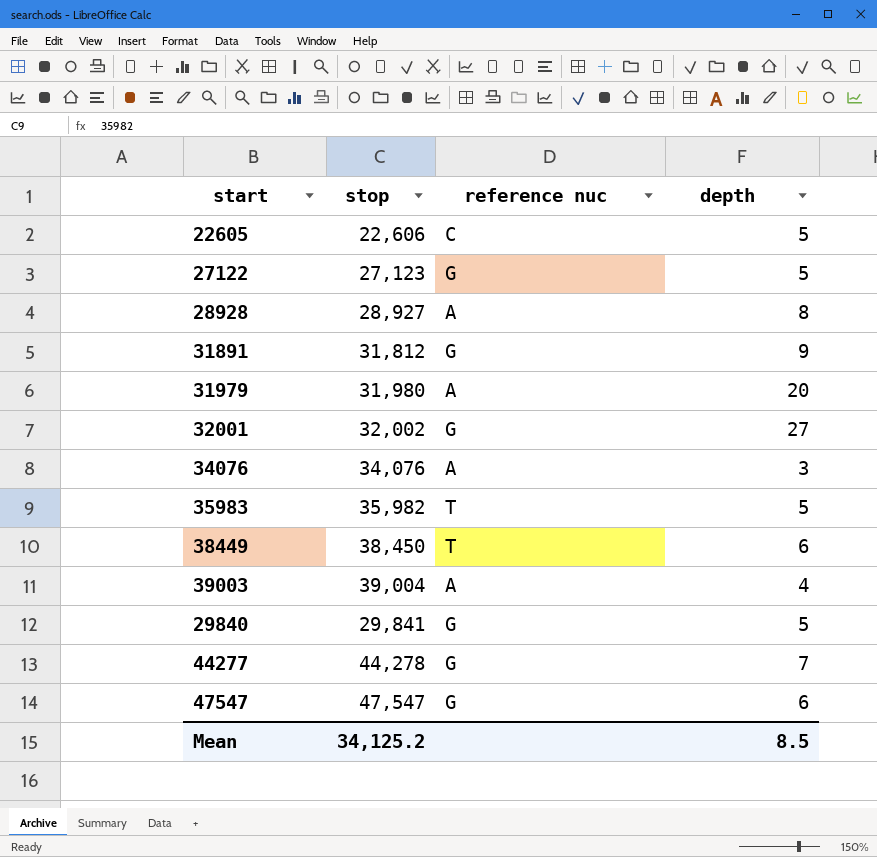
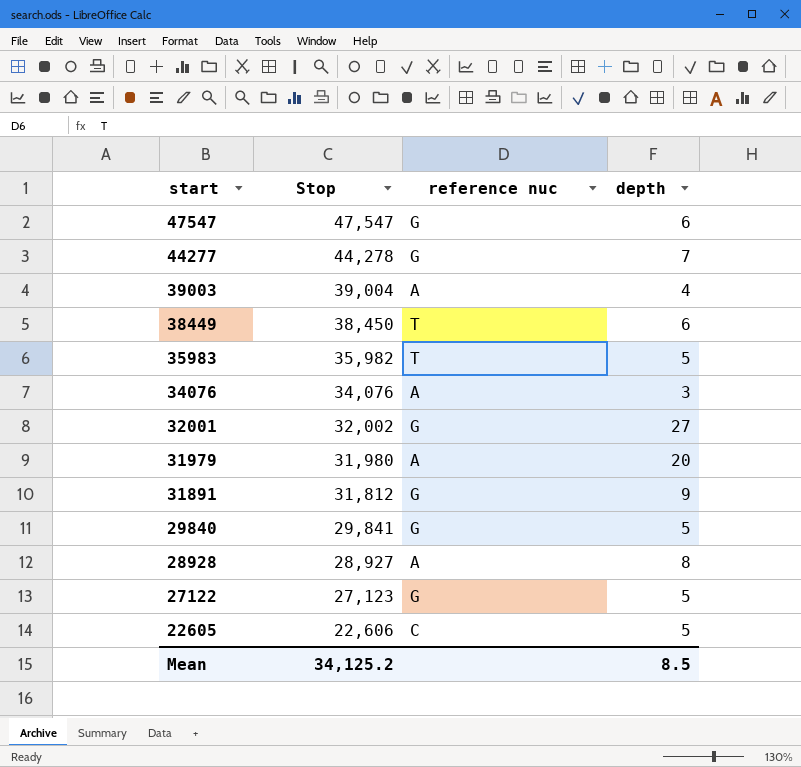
row order: none -> start descending
column name: stop -> Stop

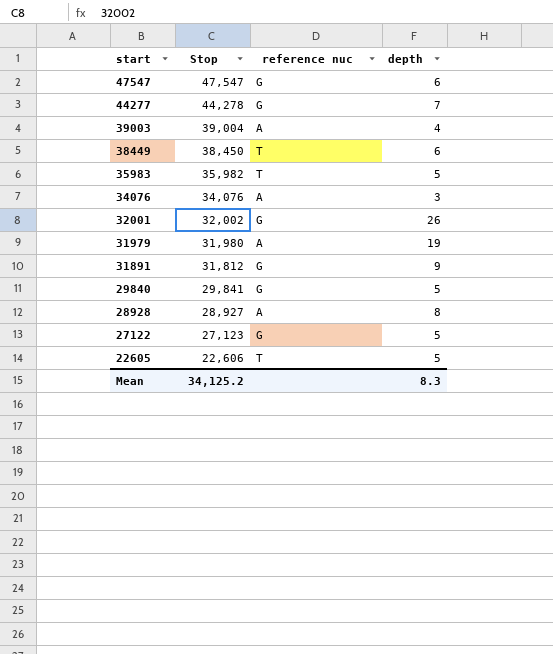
32001 | depth: 27 -> 26
31979 | depth: 20 -> 19
22605 | reference nuc: C -> T
Mean | depth: 8.5 -> 8.3

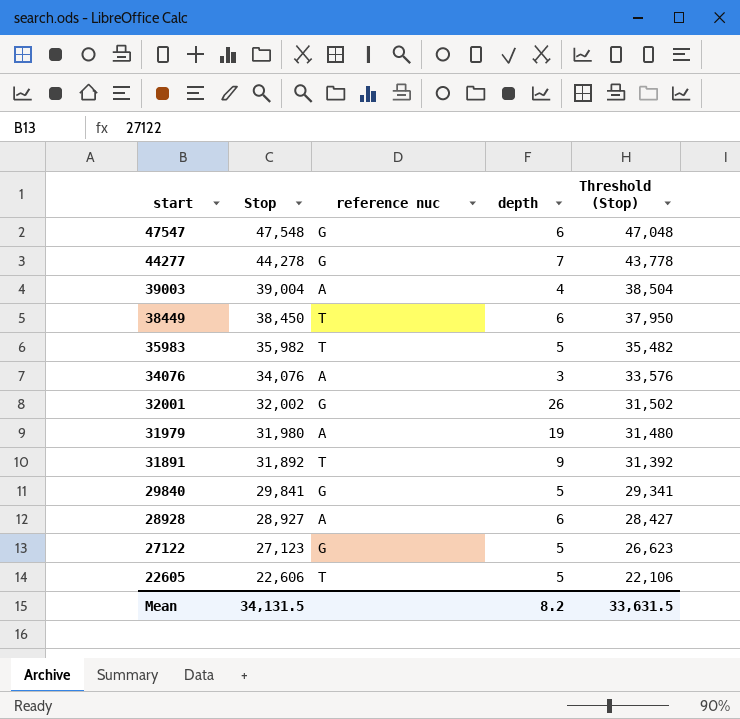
column Threshold (Stop) | formula: none -> [Stop] - 500
47547 | Stop: 47,547 -> 47,548
31891 | Stop: 31,812 -> 31,892
31891 | reference nuc: G -> T
28928 | depth: 8 -> 6
Mean | Stop: 34,125.2 -> 34,131.5
Mean | depth: 8.3 -> 8.2

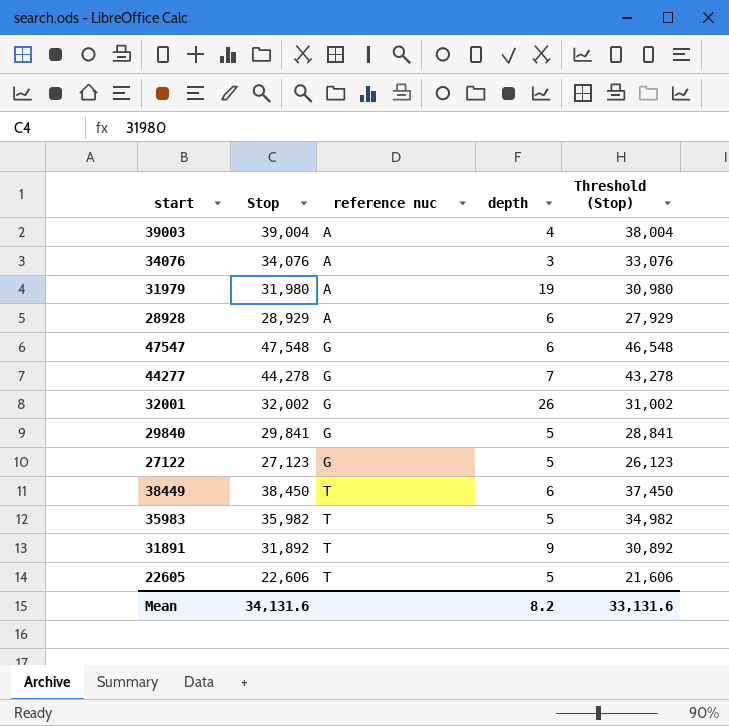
row order: start descending -> reference nuc ascending
column Threshold (Stop) | formula: [Stop] - 500 -> [Stop] - 1000
28928 | Stop: 28,927 -> 28,929
Mean | Stop: 34,131.5 -> 34,131.6
Mean | Threshold (Stop): 33,631.5 -> 33,131.6

